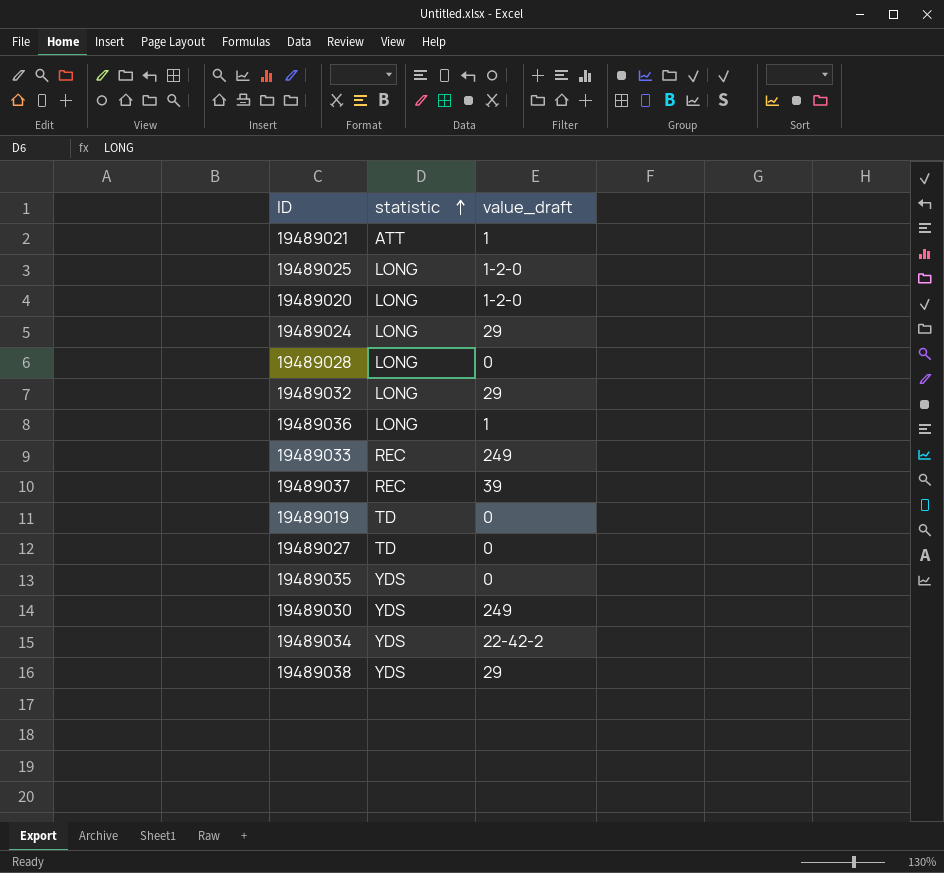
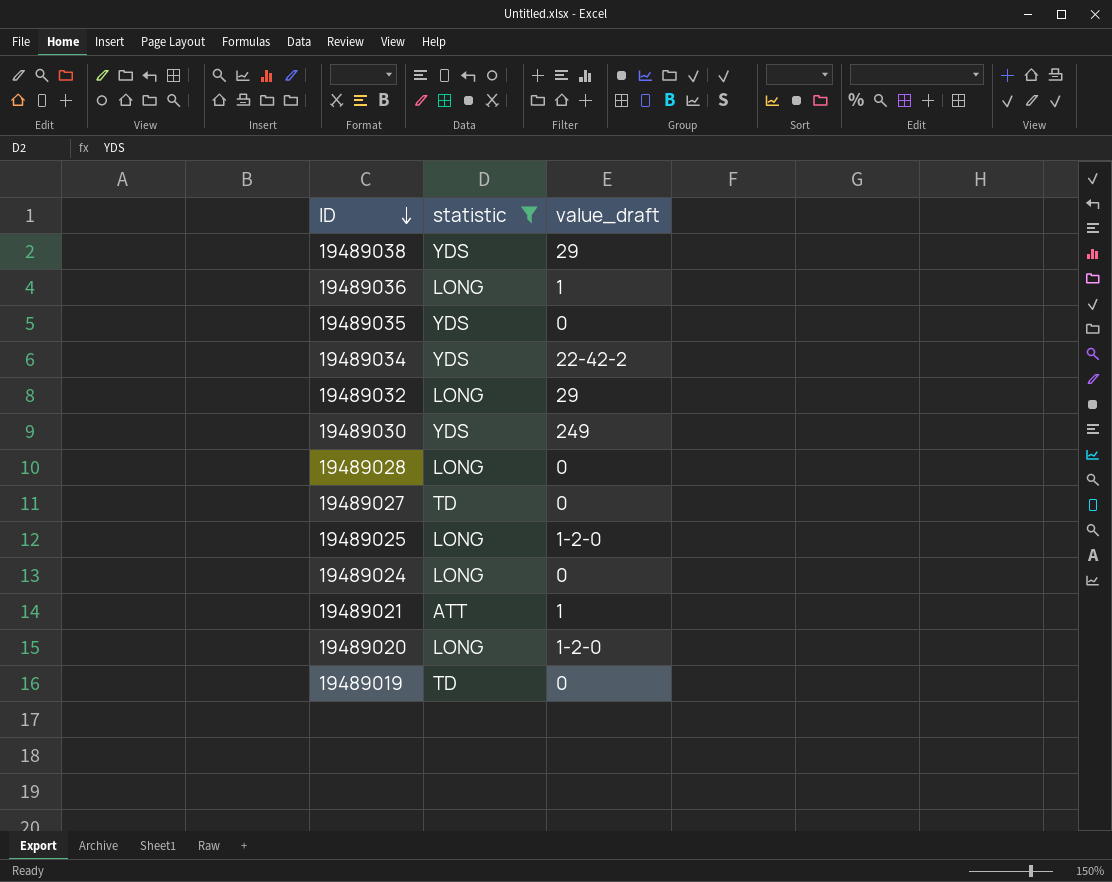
filter: none -> statistic != REC
row order: statistic ascending -> ID descending
19489024 | value_draft: 29 -> 0

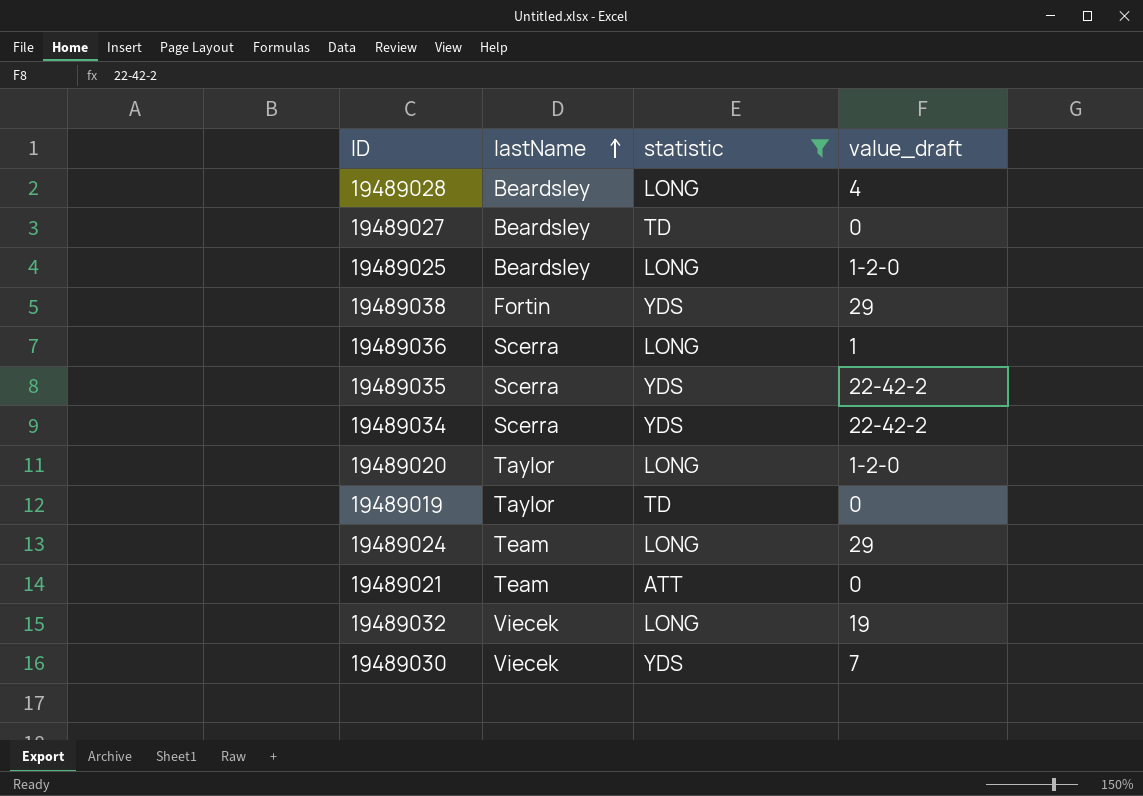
row order: ID descending -> lastName ascending
column lastName | position: none -> 2
19489028 | value_draft: 0 -> 4
19489035 | value_draft: 0 -> 22-42-2
19489024 | value_draft: 0 -> 29
19489021 | value_draft: 1 -> 0
19489032 | value_draft: 29 -> 19
19489030 | value_draft: 249 -> 7

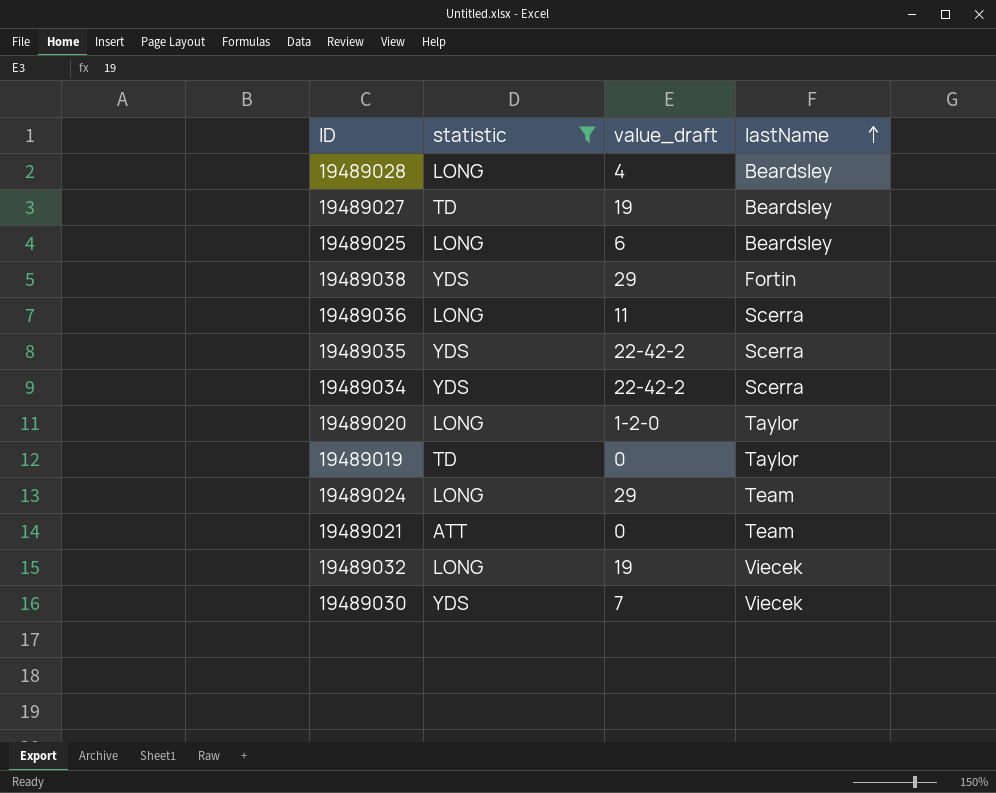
column lastName | position: 2 -> 4
19489027 | value_draft: 0 -> 19
19489025 | value_draft: 1-2-0 -> 6
19489036 | value_draft: 1 -> 11

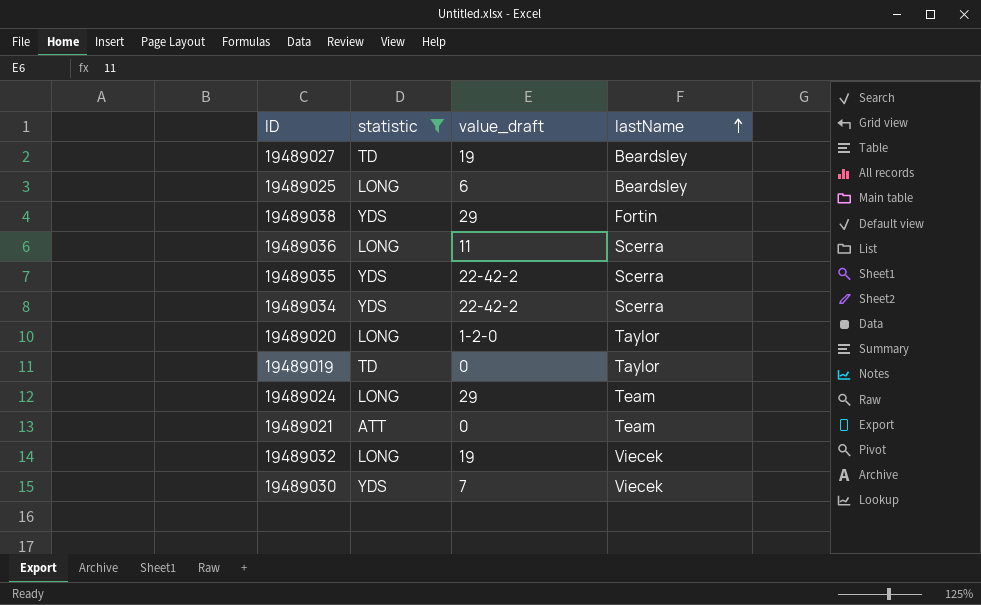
row 19489028: LONG | 4 | Beardsley -> none

